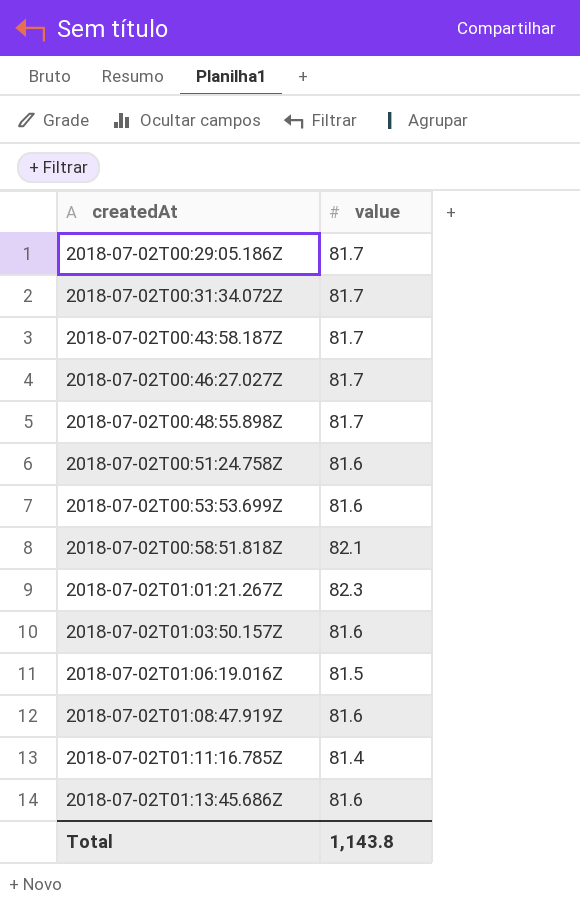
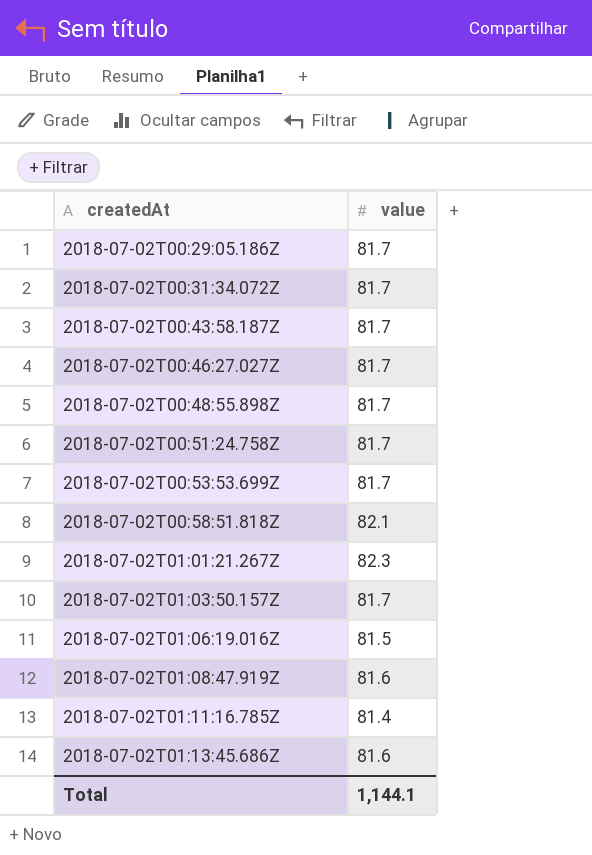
2018-07-02T00:51:24.758Z | value: 81.6 -> 81.7
2018-07-02T00:53:53.699Z | value: 81.6 -> 81.7
2018-07-02T01:03:50.157Z | value: 81.6 -> 81.7
Total | value: 1,143.8 -> 1,144.1

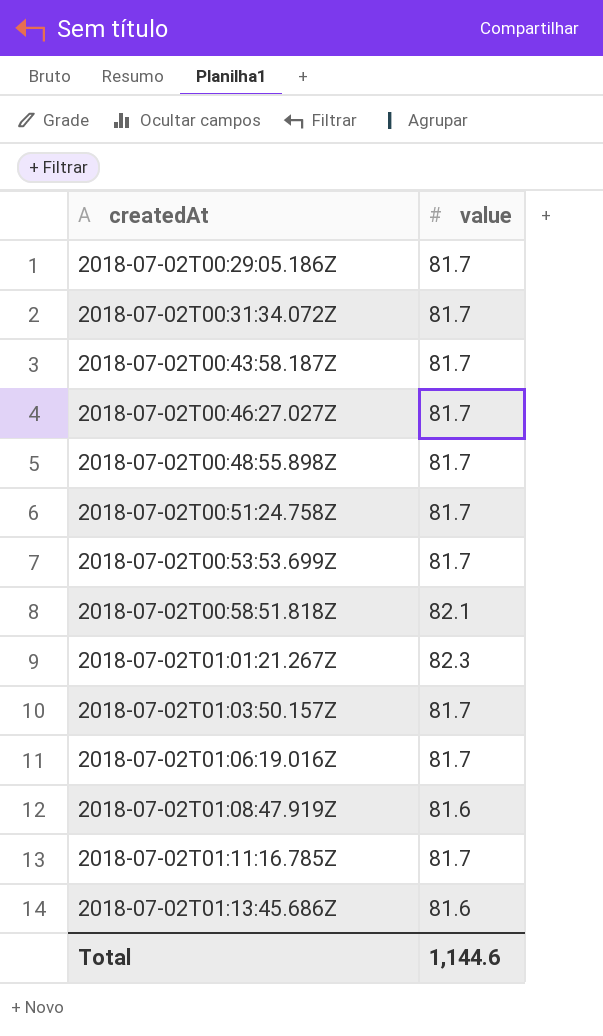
2018-07-02T01:06:19.016Z | value: 81.5 -> 81.7
2018-07-02T01:11:16.785Z | value: 81.4 -> 81.7
Total | value: 1,144.1 -> 1,144.6

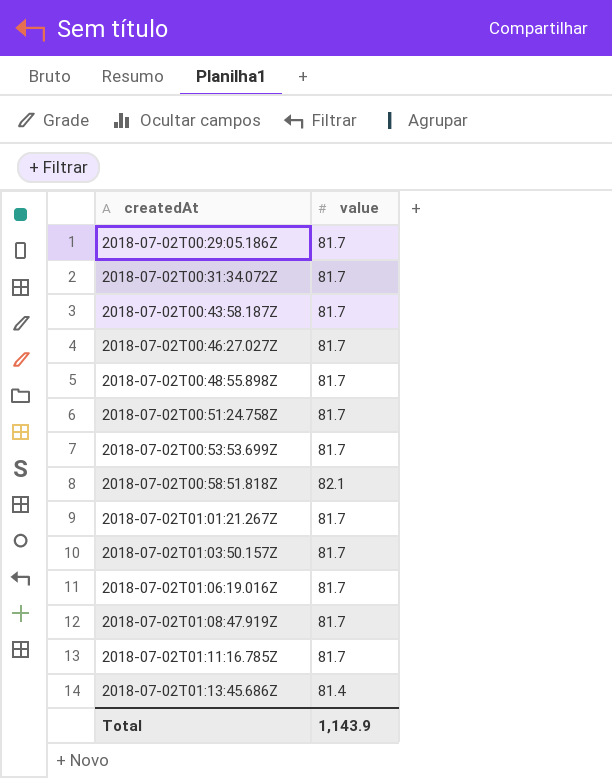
2018-07-02T01:01:21.267Z | value: 82.3 -> 81.7
2018-07-02T01:08:47.919Z | value: 81.6 -> 81.7
2018-07-02T01:13:45.686Z | value: 81.6 -> 81.4
Total | value: 1,144.6 -> 1,143.9

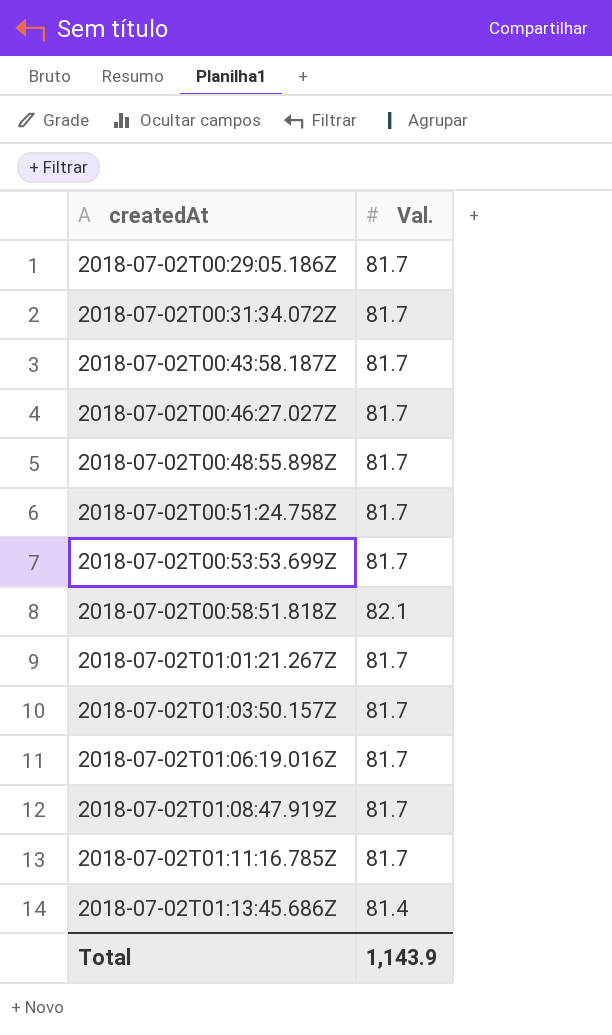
column name: value -> Val.

